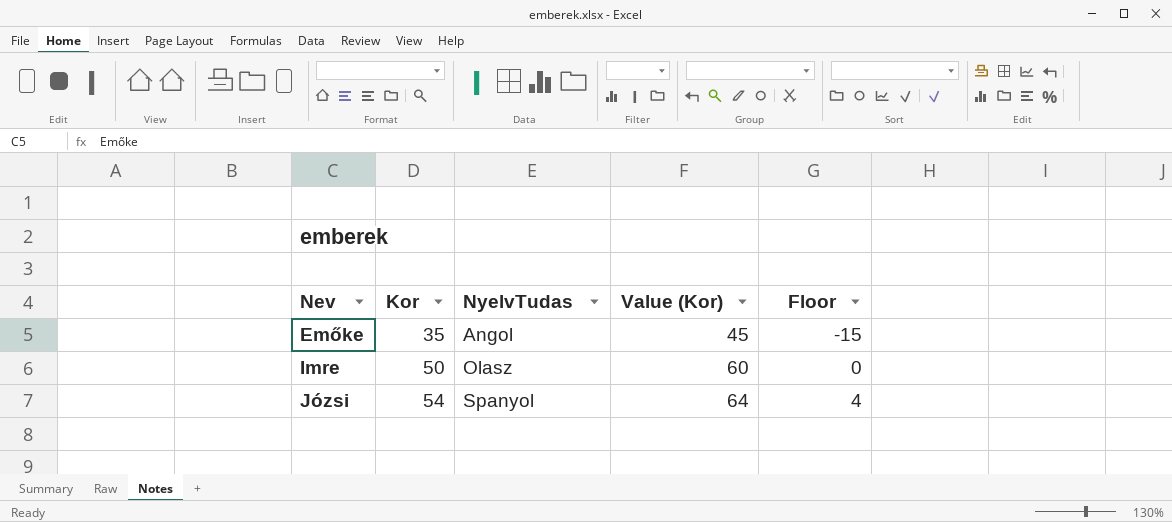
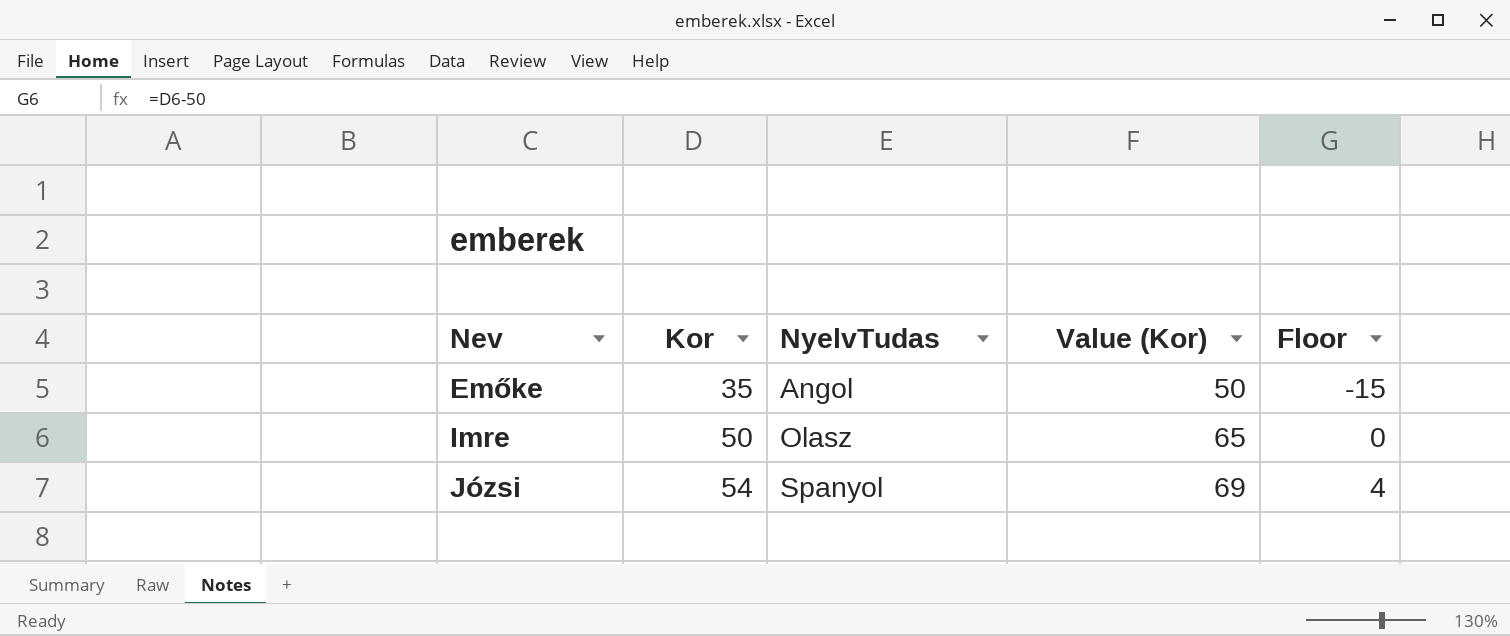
column Value (Kor) | formula: [Kor] + 10 -> [Kor] + 15

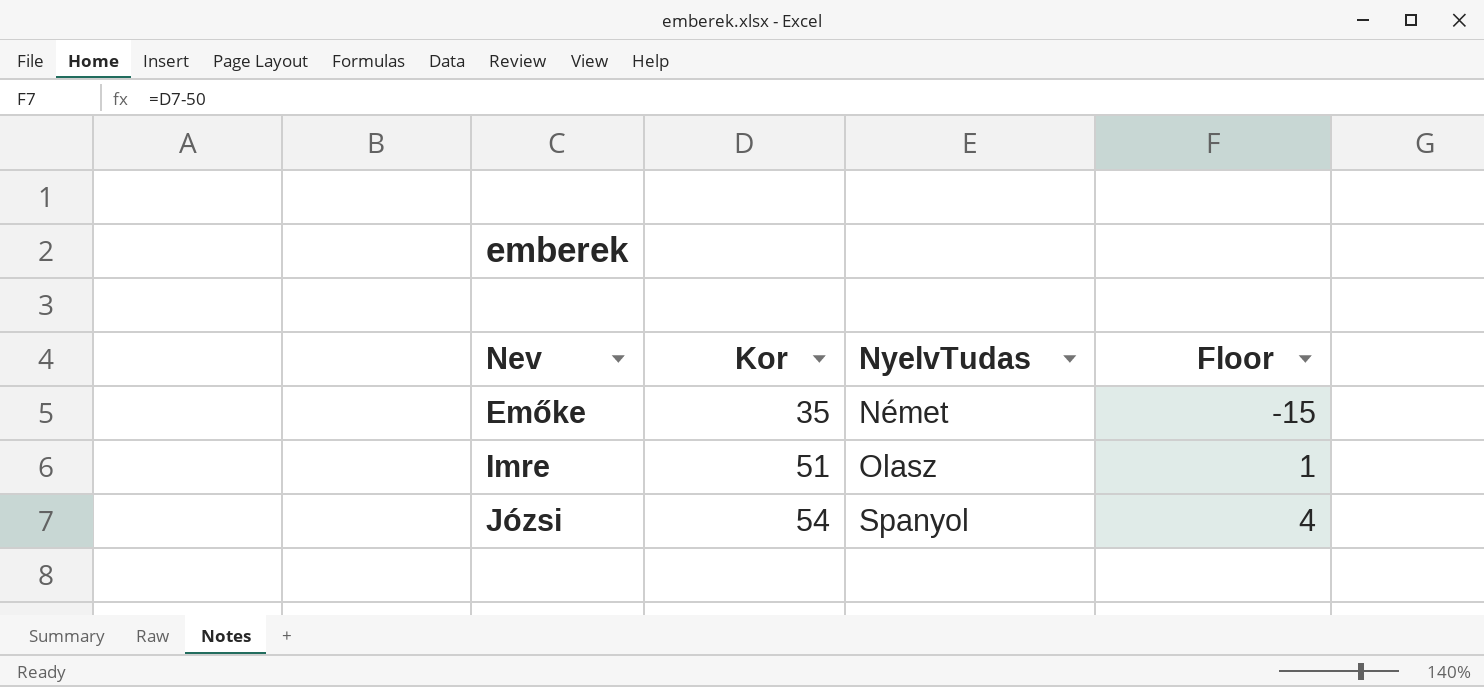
column Value (Kor) | formula: [Kor] + 15 -> none
Emőke | NyelvTudas: Angol -> Német
Imre | Kor: 50 -> 51
Imre | Floor: 0 -> 1

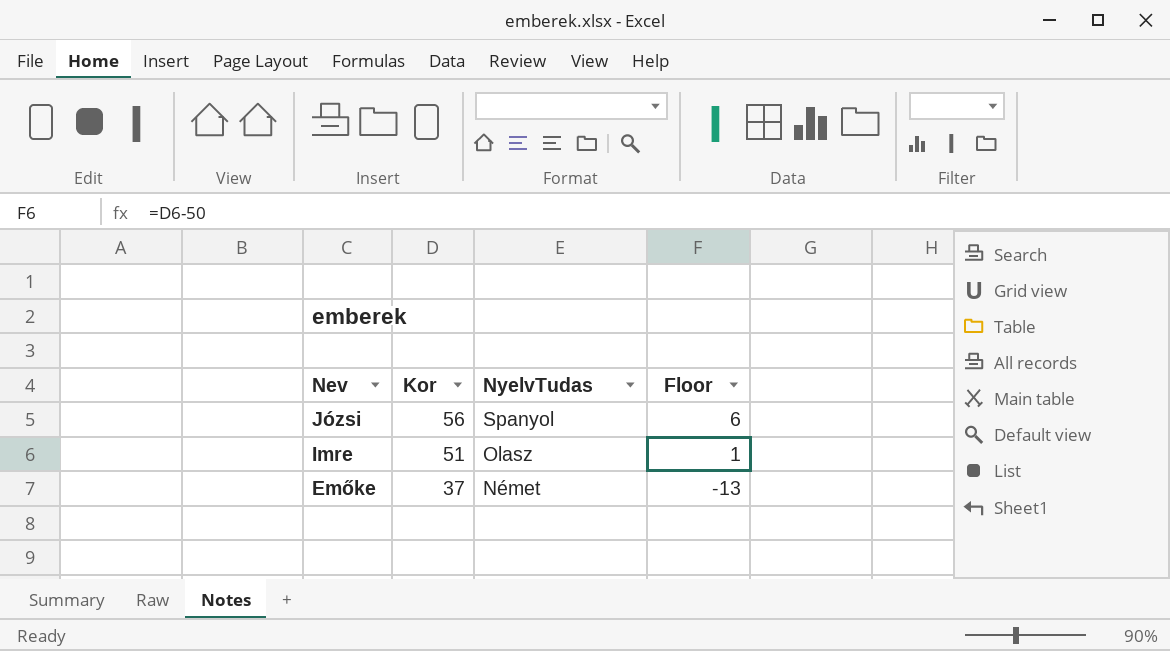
row order: Nev ascending -> Nev descending
Józsi | Kor: 54 -> 56
Józsi | Floor: 4 -> 6
Emőke | Kor: 35 -> 37
Emőke | Floor: -15 -> -13

